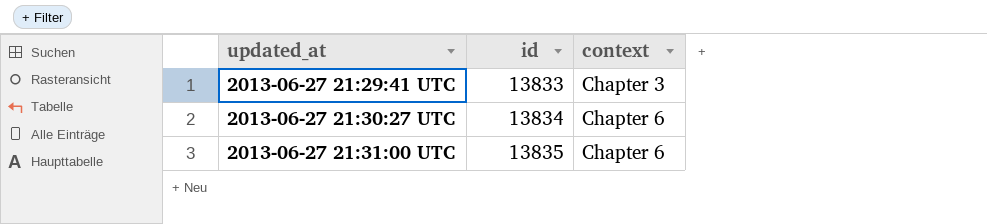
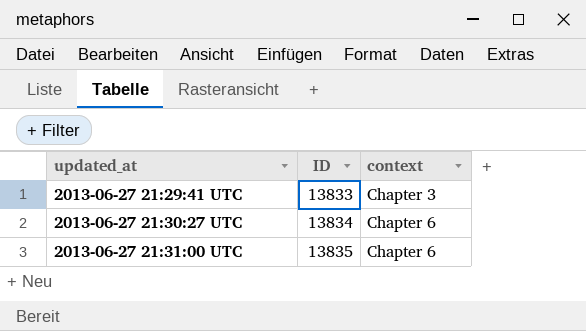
column name: id -> ID

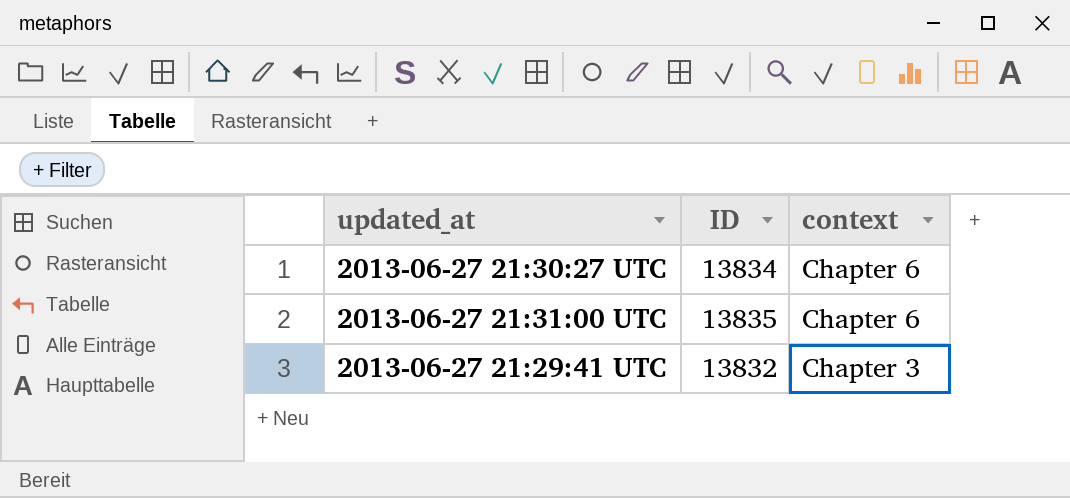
row order: updated_at ascending -> context descending
2013-06-27 21:29:41 UTC | ID: 13833 -> 13832

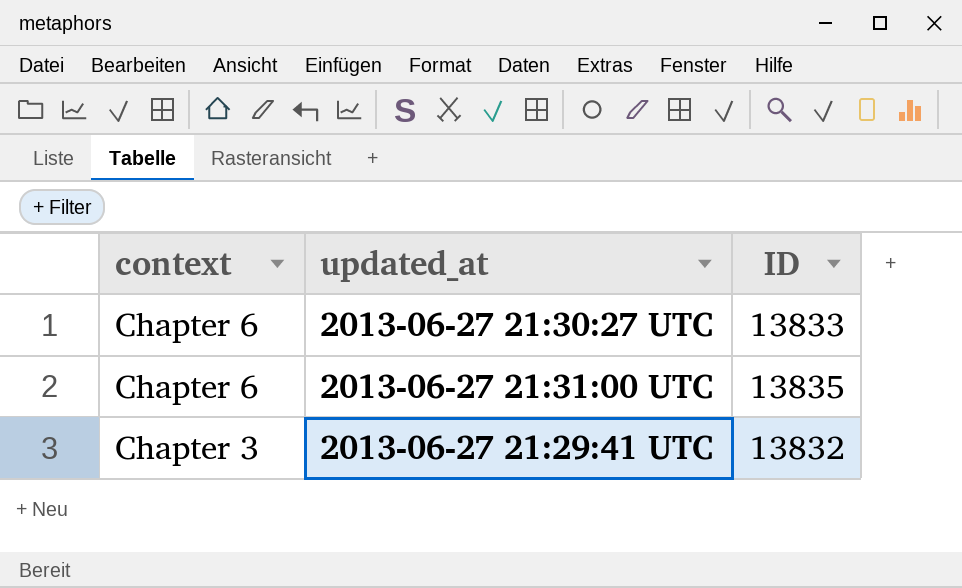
column context | position: 3 -> 1
2013-06-27 21:30:27 UTC | ID: 13834 -> 13833

